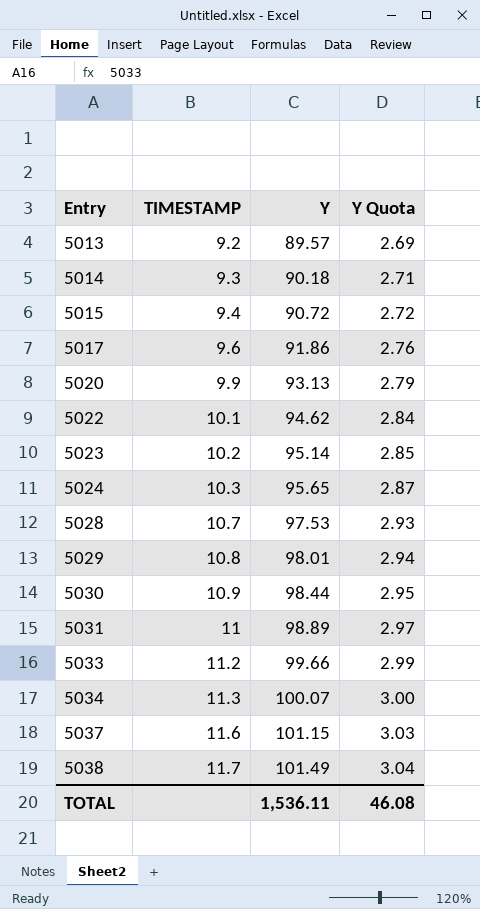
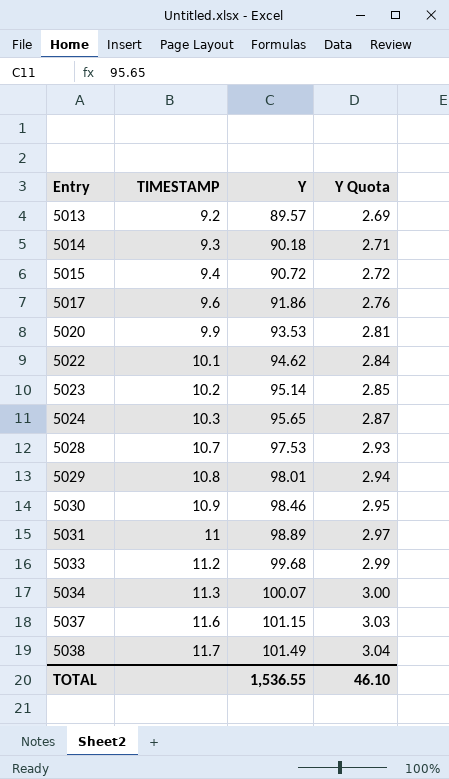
5020 | Y: 93.13 -> 93.53
5020 | Y Quota: 2.79 -> 2.81
5030 | Y: 98.44 -> 98.46
5033 | Y: 99.66 -> 99.68
TOTAL | Y: 1,536.11 -> 1,536.55
TOTAL | Y Quota: 46.08 -> 46.10

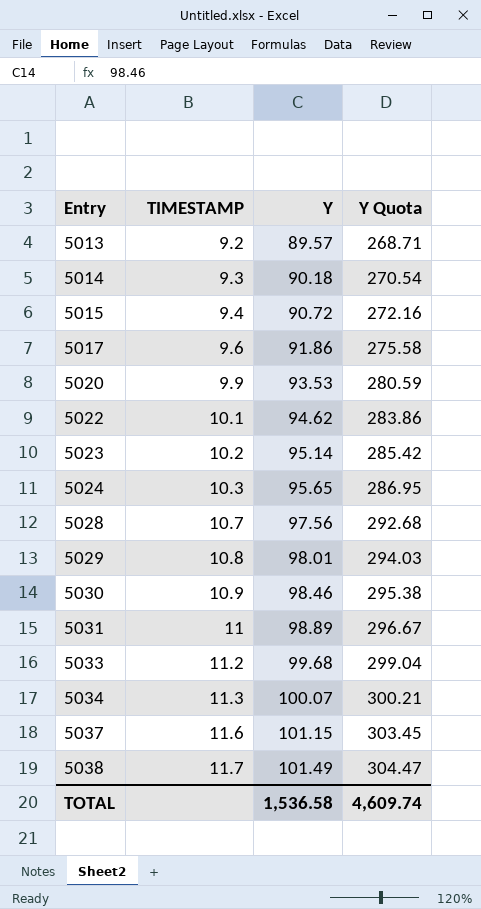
column Y Quota | formula: [Y] * 0.03 -> [Y] * 3
5028 | Y: 97.53 -> 97.56
TOTAL | Y: 1,536.55 -> 1,536.58
TOTAL | Y Quota: 46.10 -> 4,609.74

